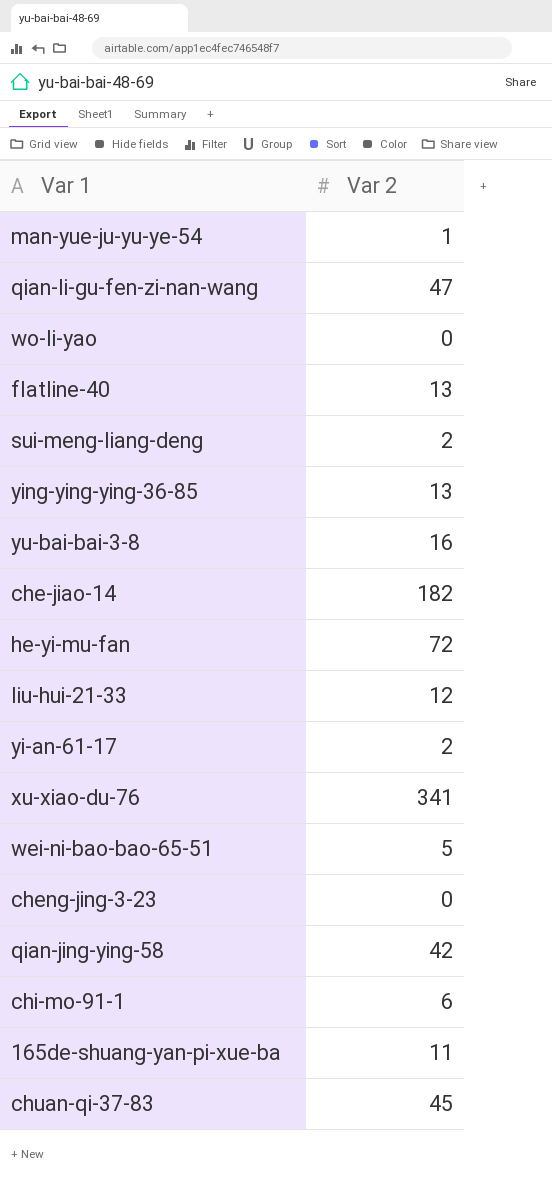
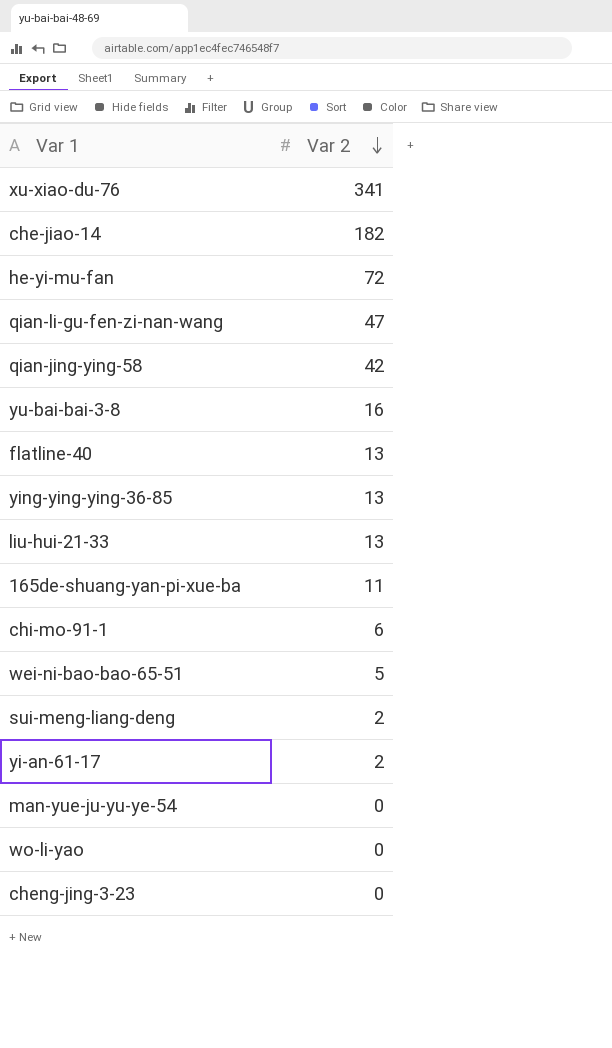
row order: none -> Var 2 descending
row chuan-qi-37-83: 45 -> none
liu-hui-21-33 | Var 2: 12 -> 13
man-yue-ju-yu-ye-54 | Var 2: 1 -> 0

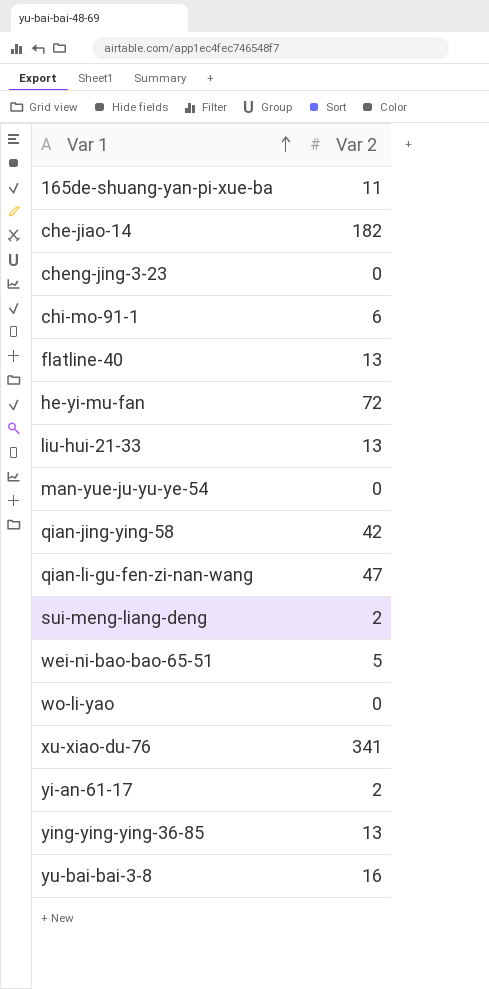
row order: Var 2 descending -> Var 1 ascending

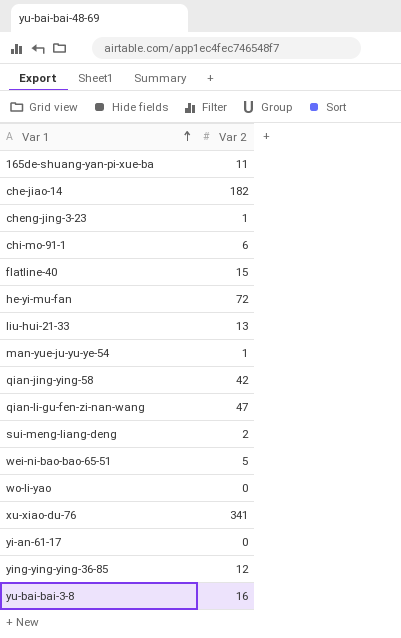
cheng-jing-3-23 | Var 2: 0 -> 1
flatline-40 | Var 2: 13 -> 15
man-yue-ju-yu-ye-54 | Var 2: 0 -> 1
yi-an-61-17 | Var 2: 2 -> 0
ying-ying-ying-36-85 | Var 2: 13 -> 12

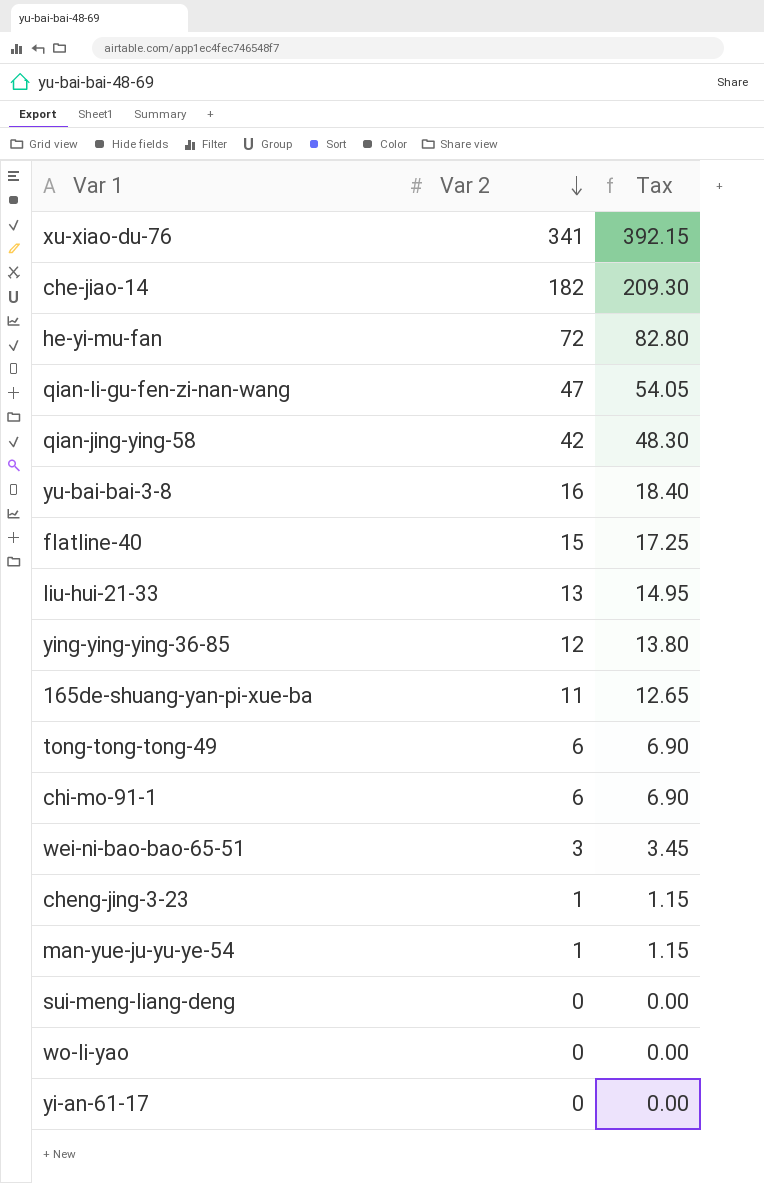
row order: Var 1 ascending -> Var 2 descending
column Tax | formula: none -> [Var 2] * 1.15
row tong-tong-tong-49: none -> 6 | 6.90
wei-ni-bao-bao-65-51 | Var 2: 5 -> 3
sui-meng-liang-deng | Var 2: 2 -> 0

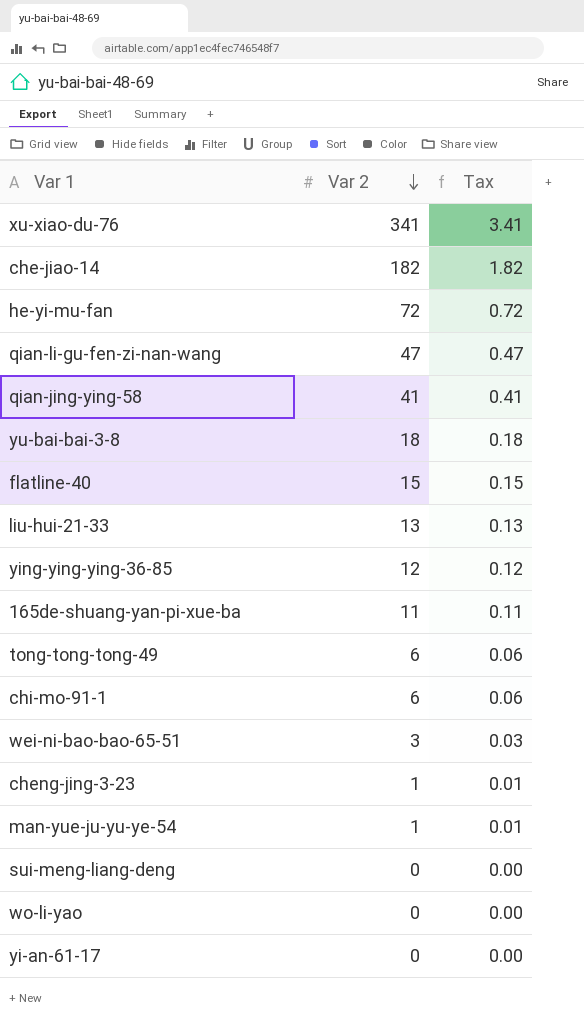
column Tax | formula: [Var 2] * 1.15 -> [Var 2] * 0.01
qian-jing-ying-58 | Var 2: 42 -> 41
yu-bai-bai-3-8 | Var 2: 16 -> 18

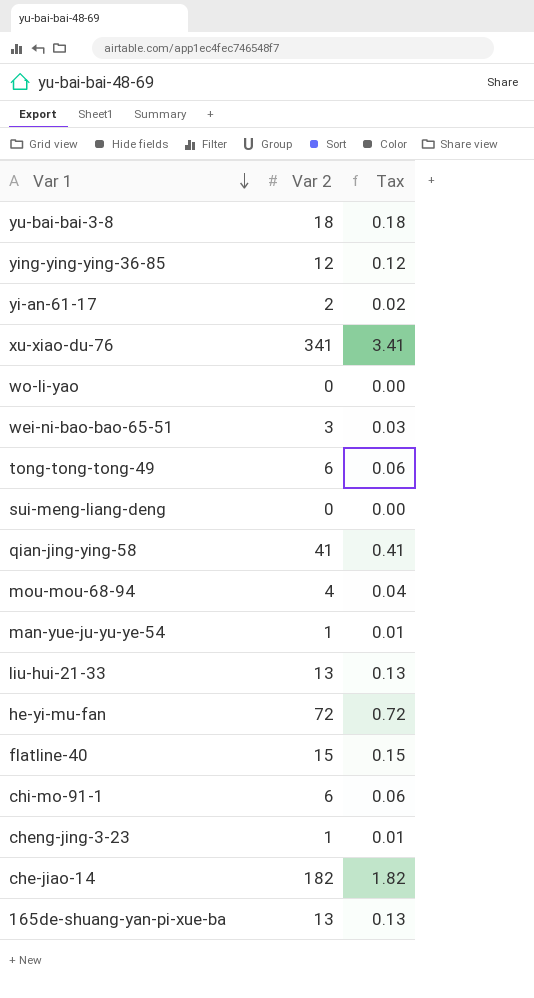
row order: Var 2 descending -> Var 1 descending
row qian-li-gu-fen-zi-nan-wang: 47 | 0.47 -> none
yi-an-61-17 | Var 2: 0 -> 2
yi-an-61-17 | Tax: 0.00 -> 0.02
row mou-mou-68-94: none -> 4 | 0.04
165de-shuang-yan-pi-xue-ba | Var 2: 11 -> 13
165de-shuang-yan-pi-xue-ba | Tax: 0.11 -> 0.13

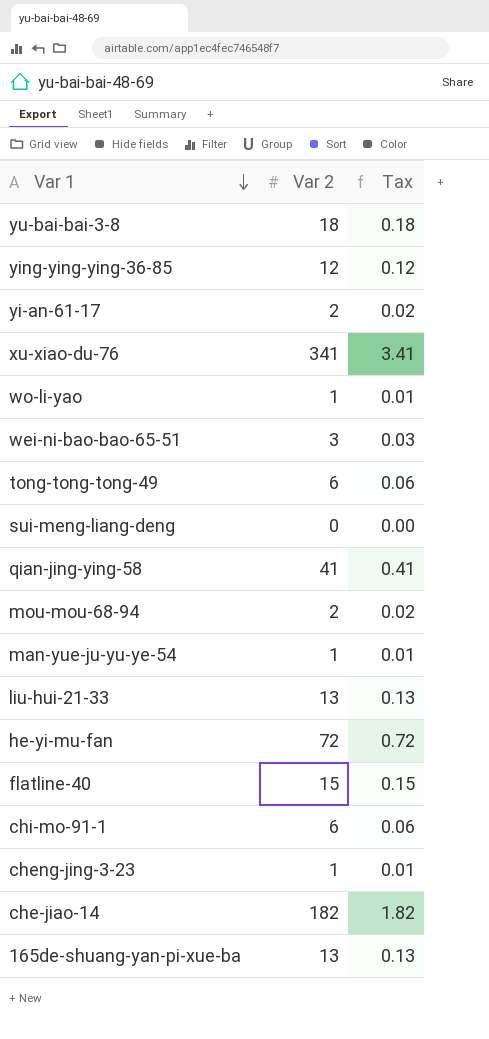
wo-li-yao | Var 2: 0 -> 1
wo-li-yao | Tax: 0.00 -> 0.01
mou-mou-68-94 | Var 2: 4 -> 2
mou-mou-68-94 | Tax: 0.04 -> 0.02

